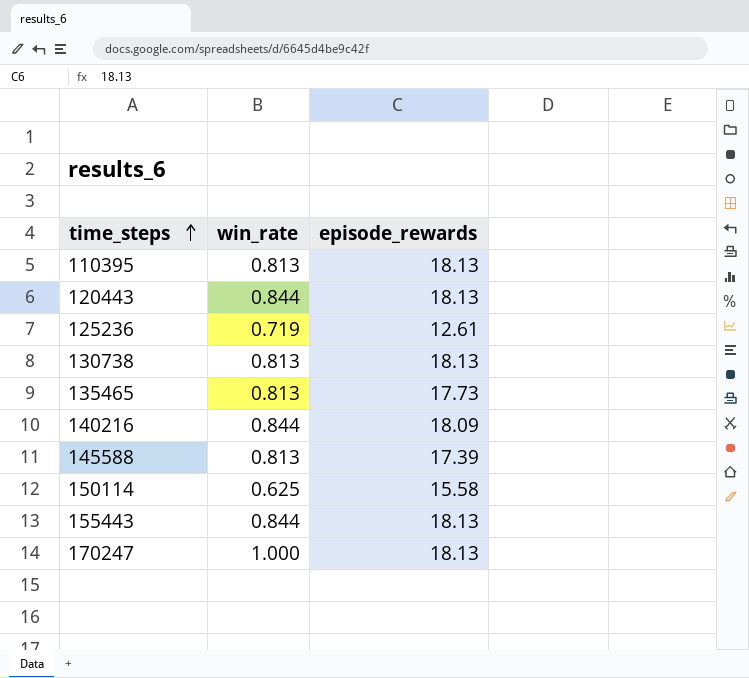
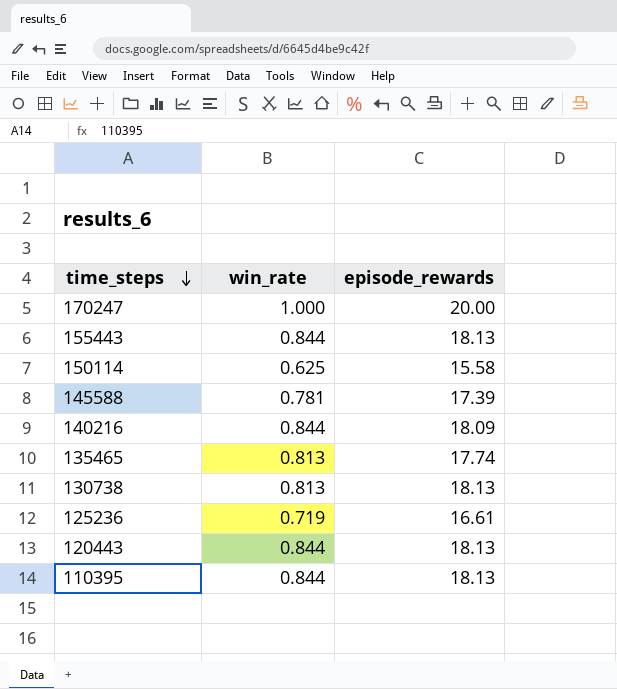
row order: time_steps ascending -> time_steps descending
170247 | episode_rewards: 18.13 -> 20.00
145588 | win_rate: 0.813 -> 0.781
135465 | episode_rewards: 17.73 -> 17.74
125236 | episode_rewards: 12.61 -> 16.61
110395 | win_rate: 0.813 -> 0.844

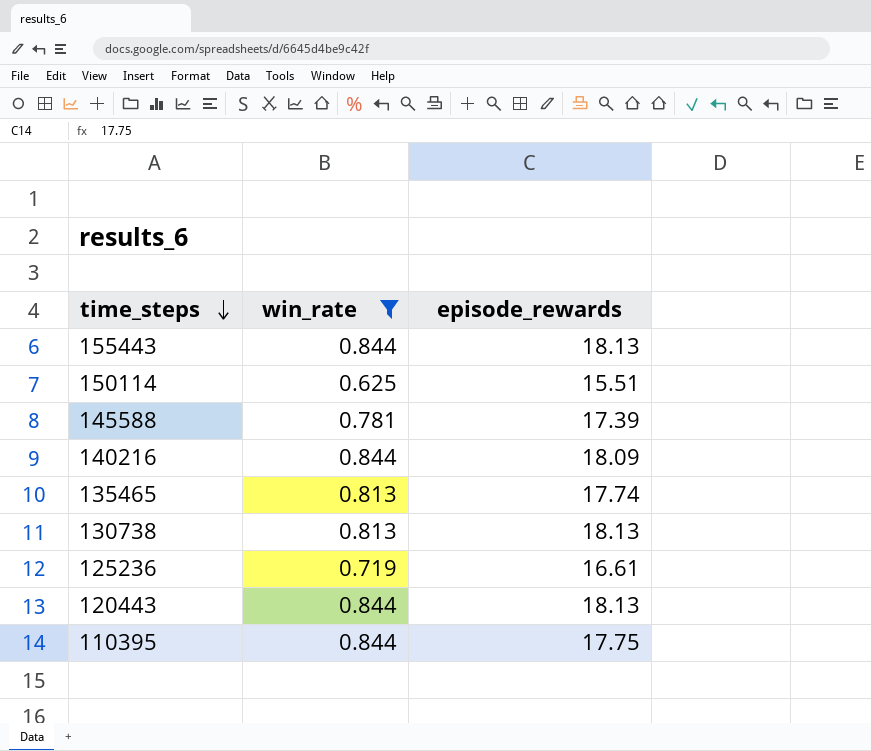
filter: none -> win_rate != 1.000
150114 | episode_rewards: 15.58 -> 15.51
110395 | episode_rewards: 18.13 -> 17.75

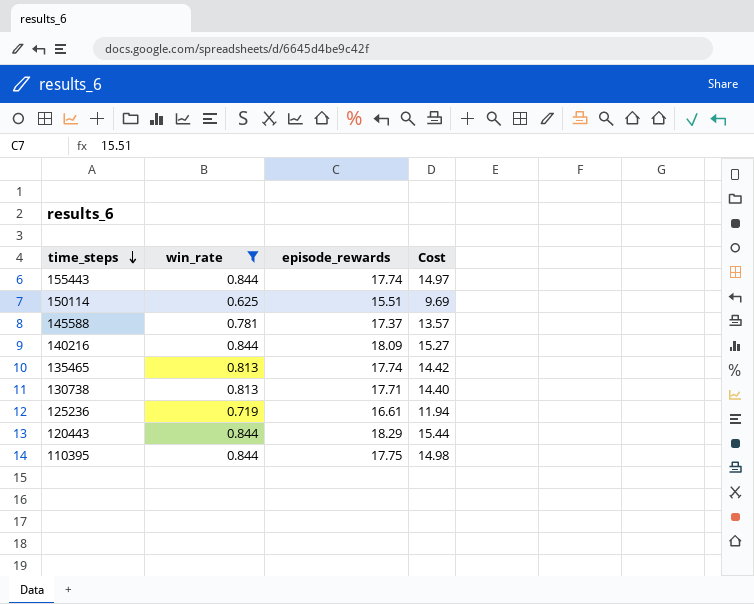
column Cost | formula: none -> [win_rate] * [episode_rewards]
155443 | episode_rewards: 18.13 -> 17.74
145588 | episode_rewards: 17.39 -> 17.37
130738 | episode_rewards: 18.13 -> 17.71
120443 | episode_rewards: 18.13 -> 18.29

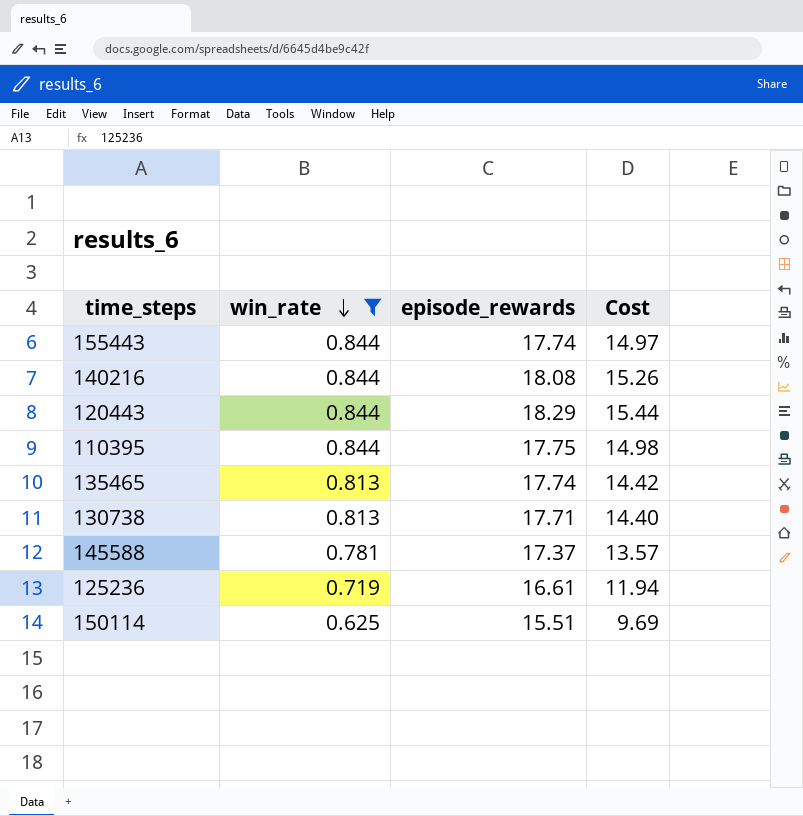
row order: time_steps descending -> win_rate descending
140216 | episode_rewards: 18.09 -> 18.08
140216 | Cost: 15.27 -> 15.26

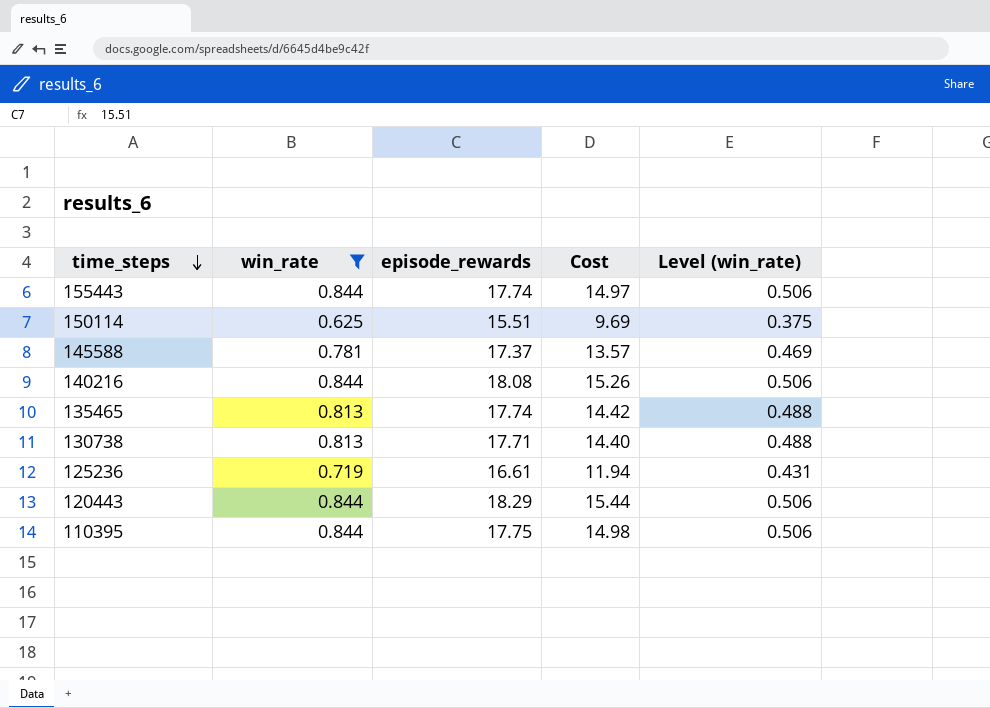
row order: win_rate descending -> time_steps descending
column Level (win_rate) | formula: none -> [win_rate] * 0.6

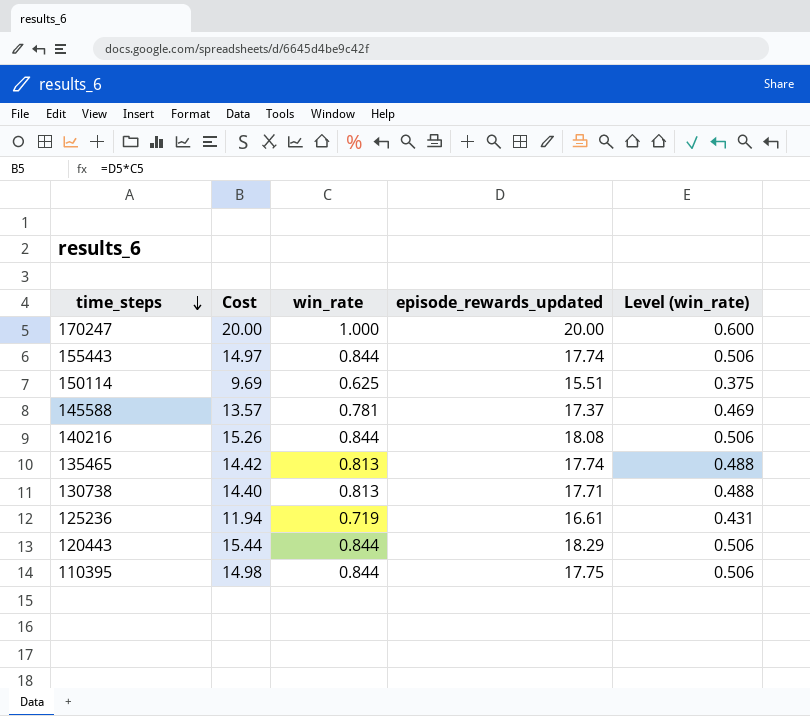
filter: win_rate != 1.000 -> none
column Cost | position: 4 -> 2
column name: episode_rewards -> episode_rewards_updated

